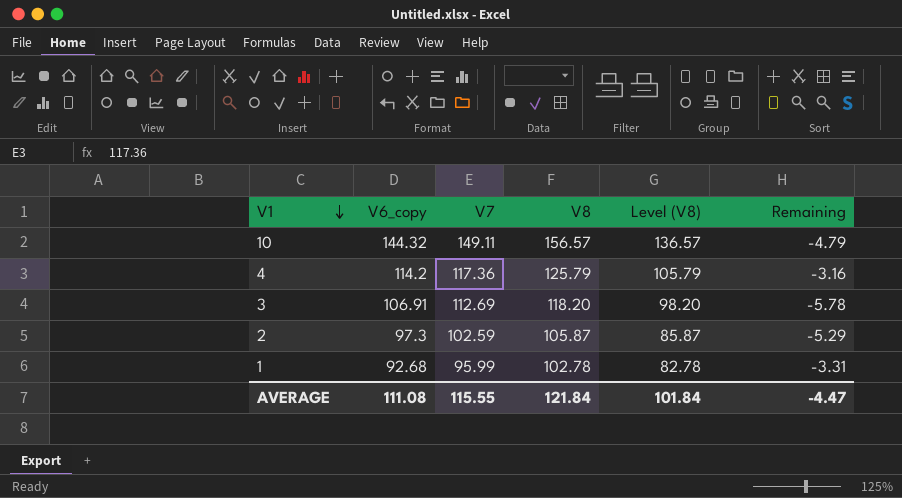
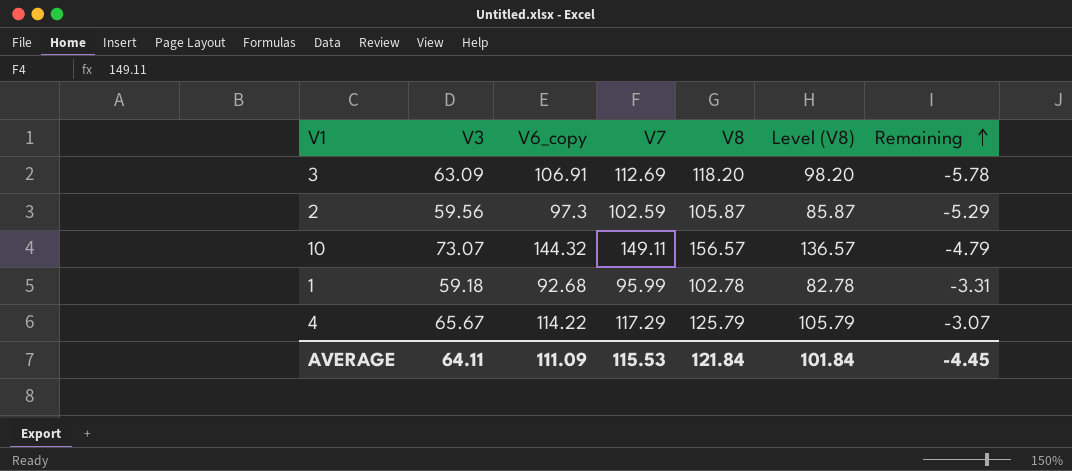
row order: V1 descending -> Remaining ascending
column V3 | position: none -> 2
4 | V6_copy: 114.2 -> 114.22
4 | V7: 117.36 -> 117.29
4 | Remaining: -3.16 -> -3.07
AVERAGE | V6_copy: 111.08 -> 111.09
AVERAGE | V7: 115.55 -> 115.53
AVERAGE | Remaining: -4.47 -> -4.45

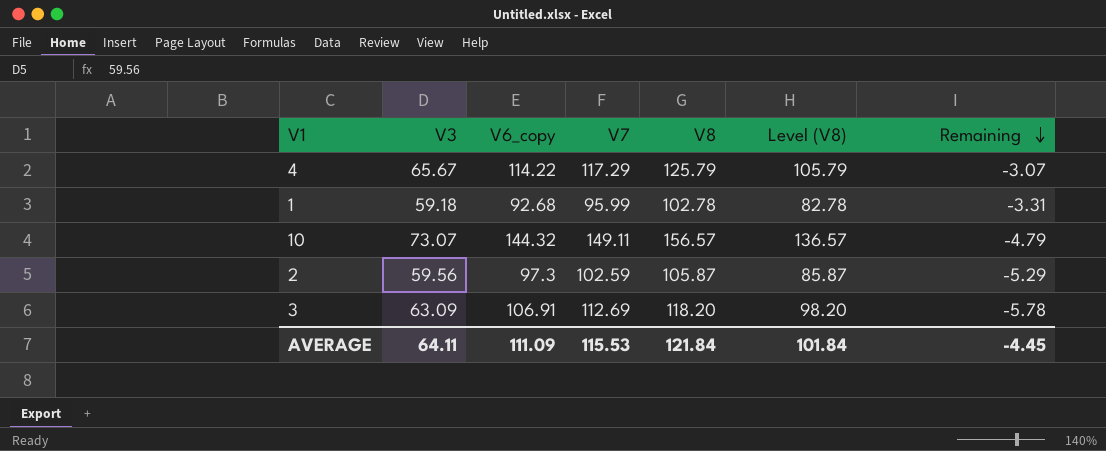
row order: Remaining ascending -> Remaining descending

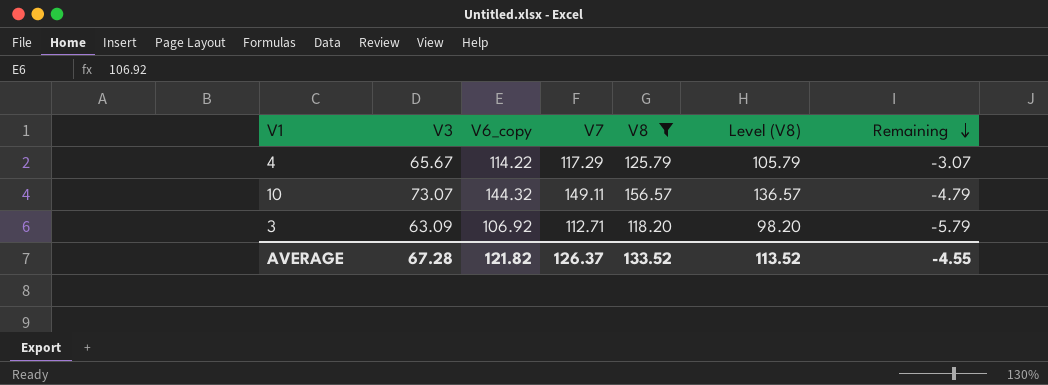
filter: none -> V8 >= 118.20
3 | V6_copy: 106.91 -> 106.92
3 | V7: 112.69 -> 112.71
3 | Remaining: -5.78 -> -5.79
AVERAGE | V3: 64.11 -> 67.28
AVERAGE | V6_copy: 111.09 -> 121.82
AVERAGE | V7: 115.53 -> 126.37
AVERAGE | V8: 121.84 -> 133.52
AVERAGE | Level (V8): 101.84 -> 113.52
AVERAGE | Remaining: -4.45 -> -4.55

